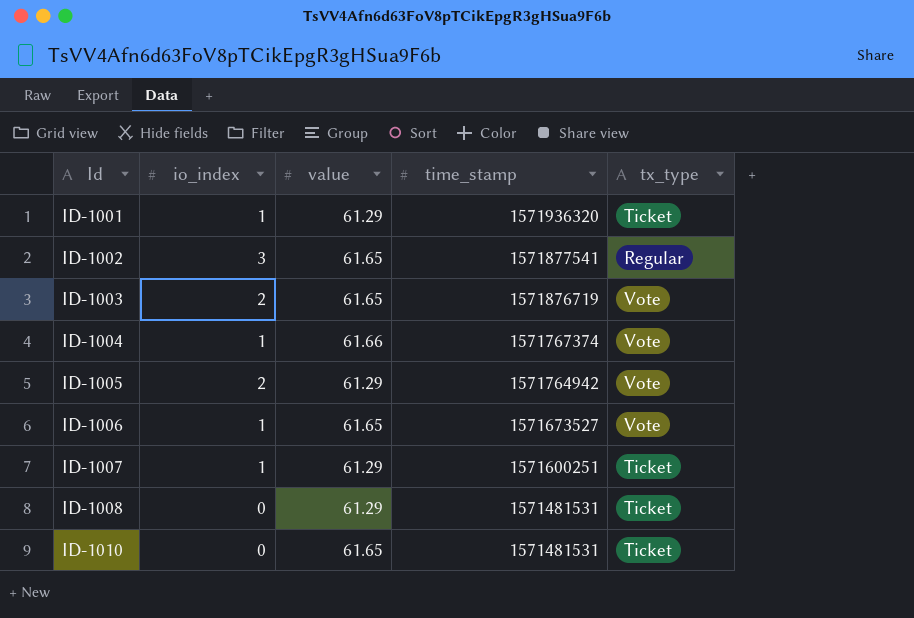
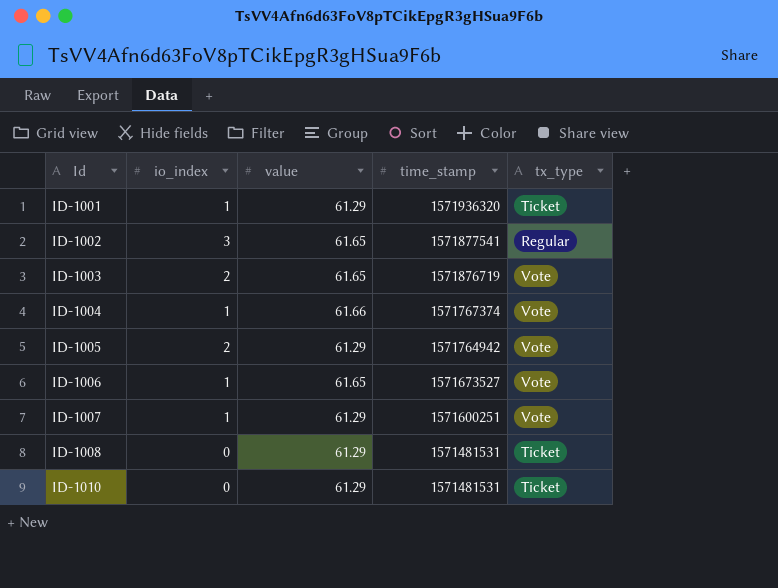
ID-1007 | tx_type: Ticket -> Vote
ID-1010 | value: 61.65 -> 61.29

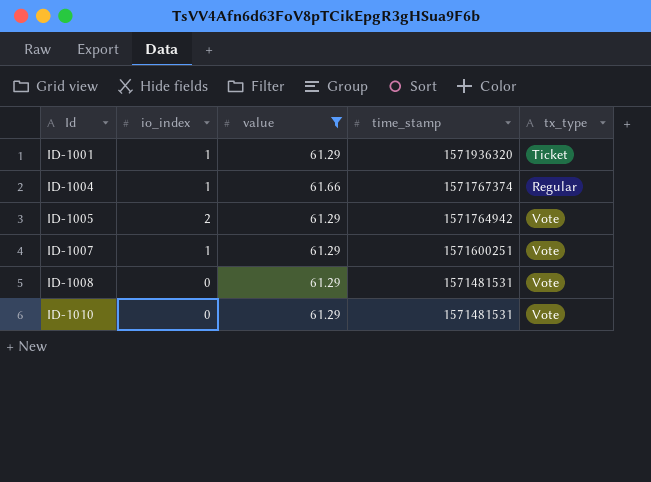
filter: none -> value != 61.65
ID-1004 | tx_type: Vote -> Regular
ID-1008 | tx_type: Ticket -> Vote
ID-1010 | tx_type: Ticket -> Vote

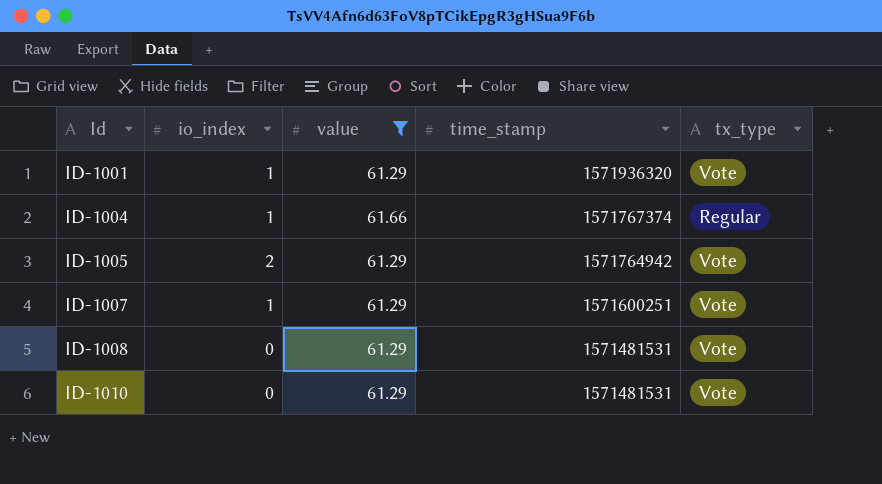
ID-1001 | tx_type: Ticket -> Vote

